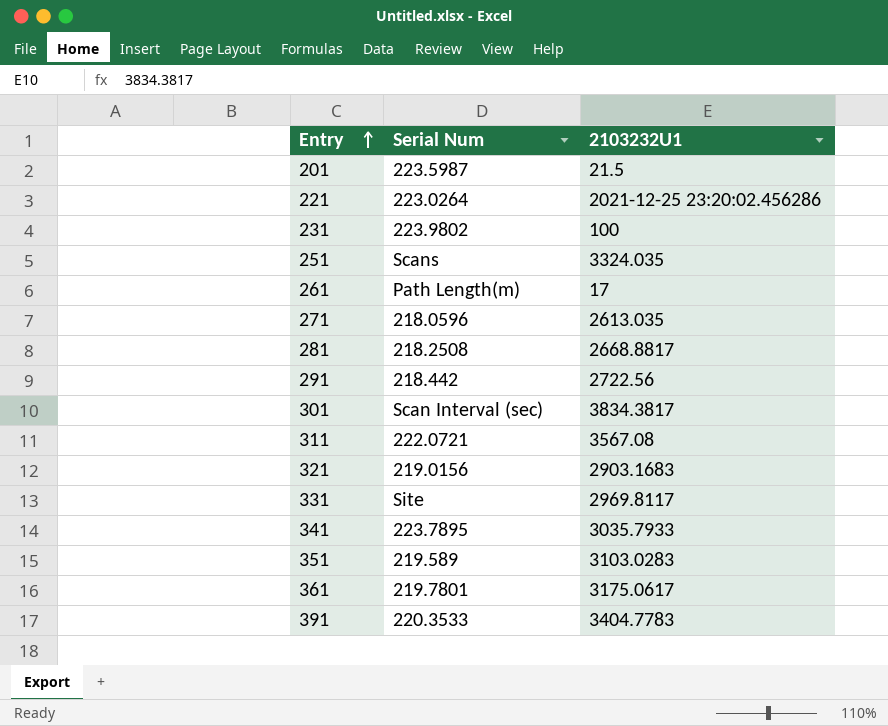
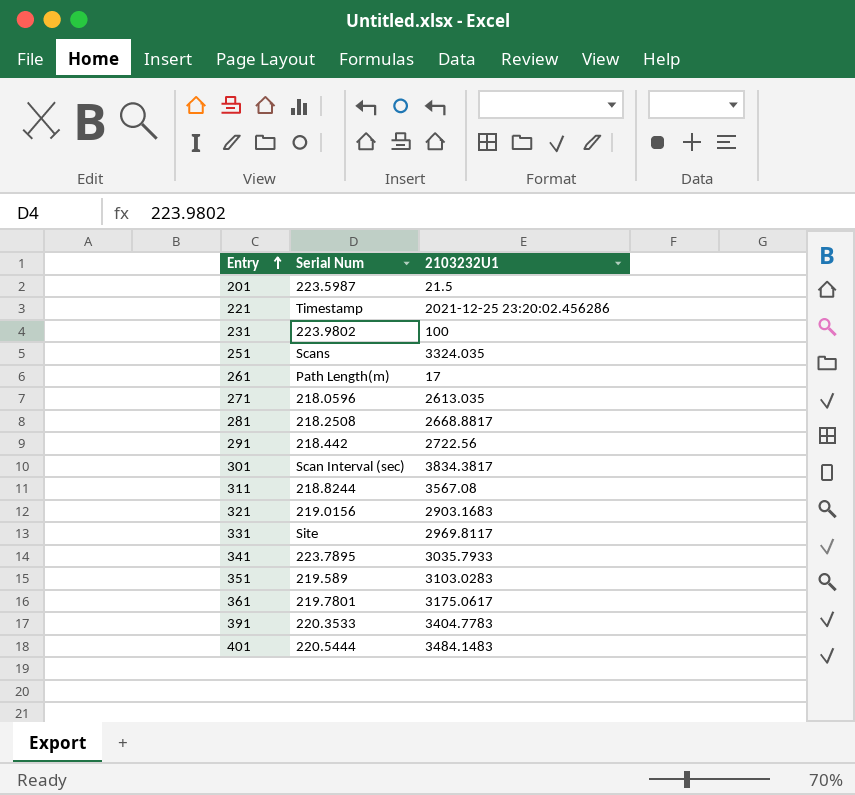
221 | Serial Num: 223.0264 -> Timestamp
311 | Serial Num: 222.0721 -> 218.8244
row 401: none -> 220.5444 | 3484.1483

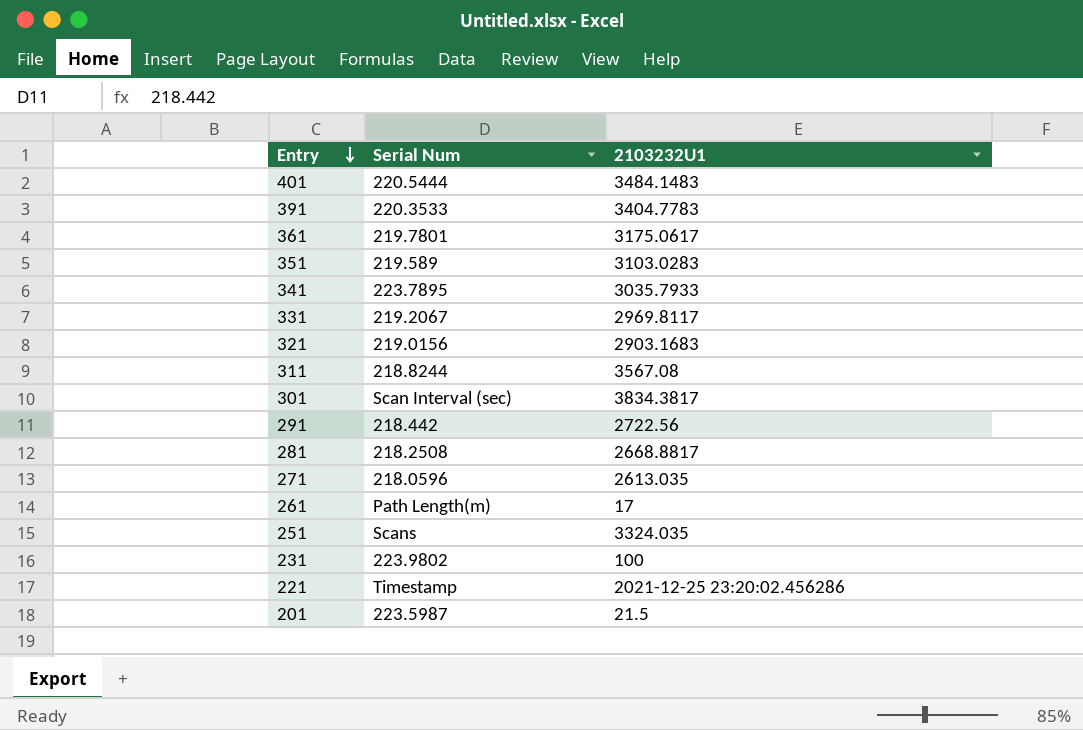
row order: Entry ascending -> Entry descending
331 | Serial Num: Site -> 219.2067

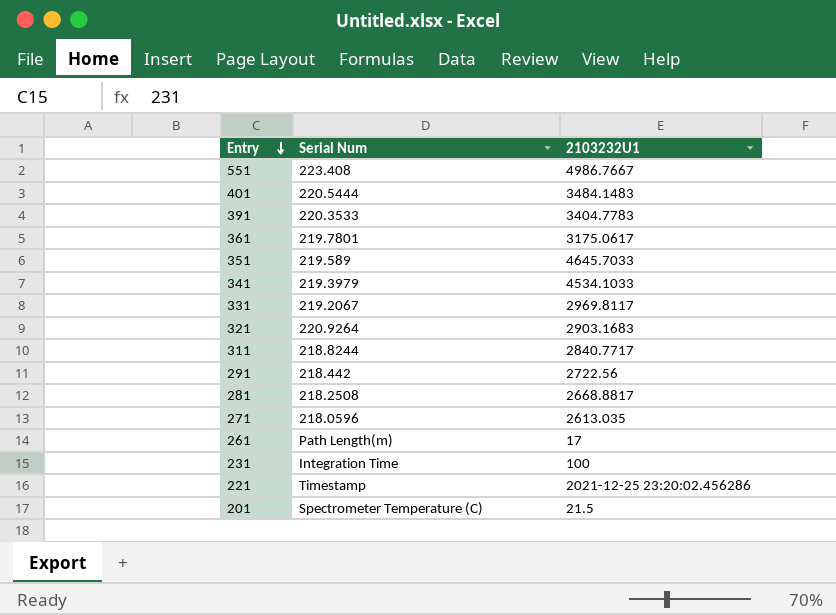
row 301: Scan Interval (sec) | 3834.3817 -> none
row 251: Scans | 3324.035 -> none
row 551: none -> 223.408 | 4986.7667
351 | 2103232U1: 3103.0283 -> 4645.7033
341 | Serial Num: 223.7895 -> 219.3979
341 | 2103232U1: 3035.7933 -> 4534.1033
321 | Serial Num: 219.0156 -> 220.9264
311 | 2103232U1: 3567.08 -> 2840.7717
231 | Serial Num: 223.9802 -> Integration Time
201 | Serial Num: 223.5987 -> Spectrometer Temperature (C)

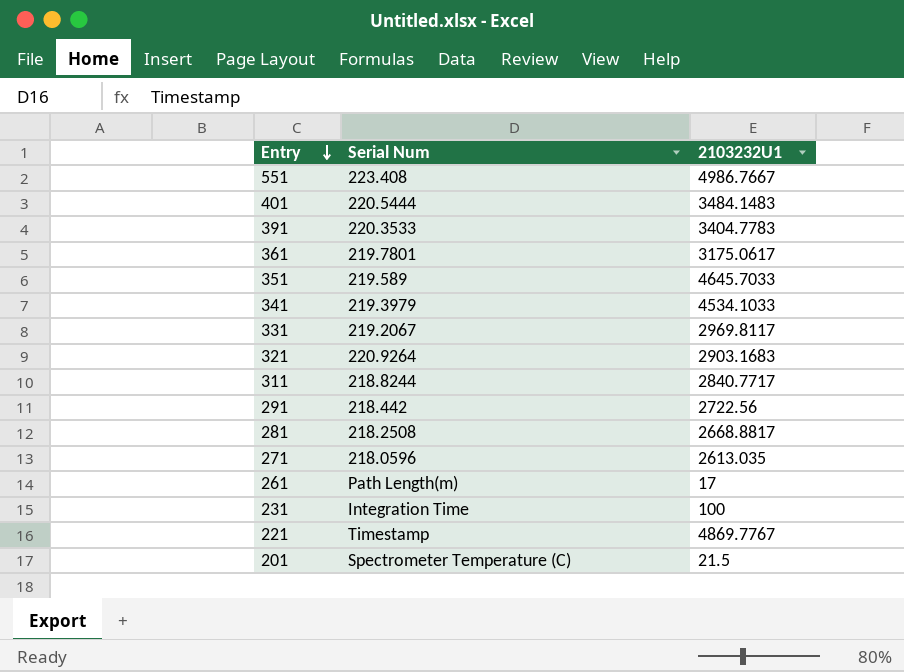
221 | 2103232U1: 2021-12-25 23:20:02.456286 -> 4869.7767

